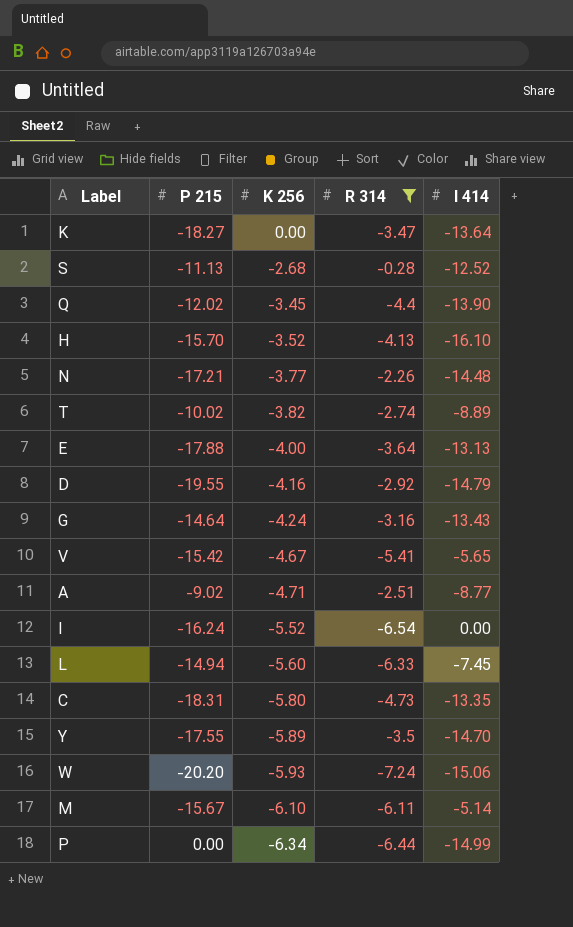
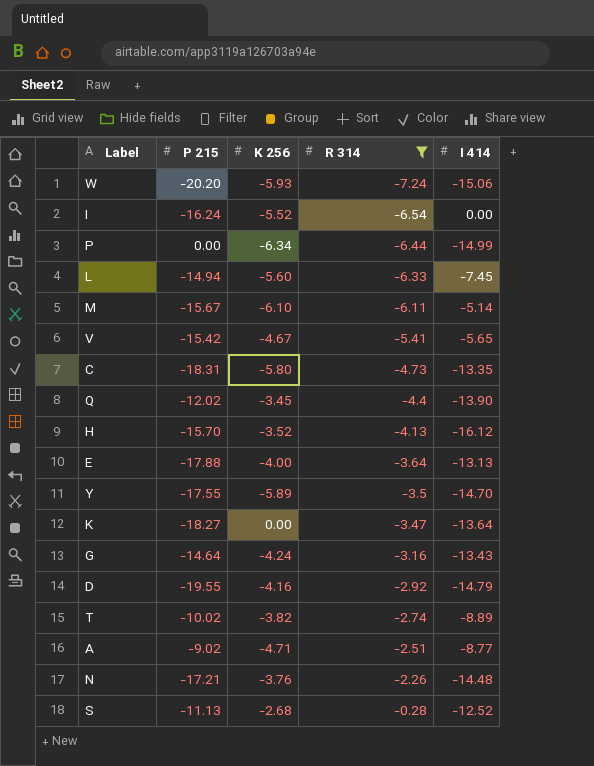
row order: K 256 descending -> R 314 ascending
H | I 414: -16.10 -> -16.12
N | K 256: -3.77 -> -3.76

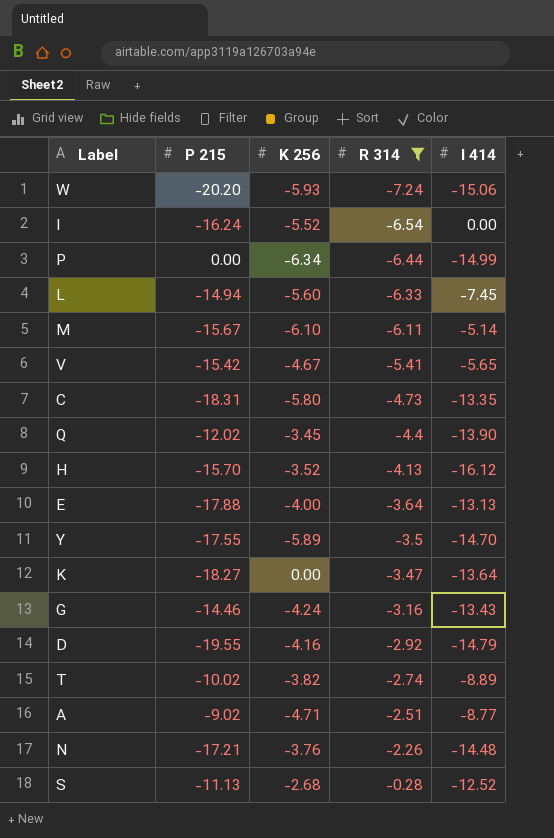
G | P 215: -14.64 -> -14.46

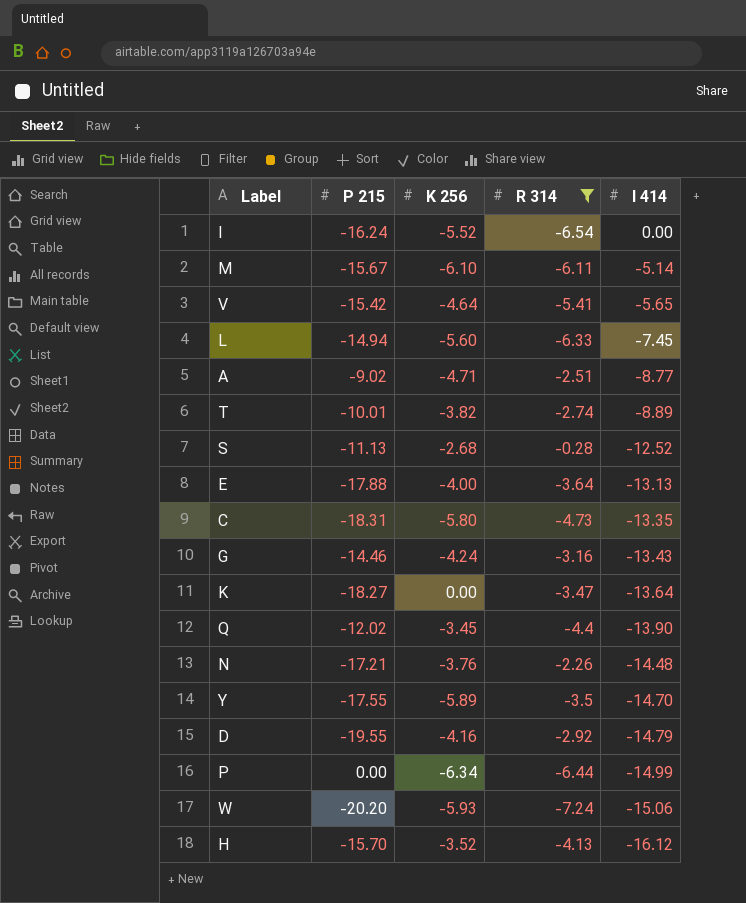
row order: R 314 ascending -> I 414 descending
V | K 256: -4.67 -> -4.64
T | P 215: -10.02 -> -10.01

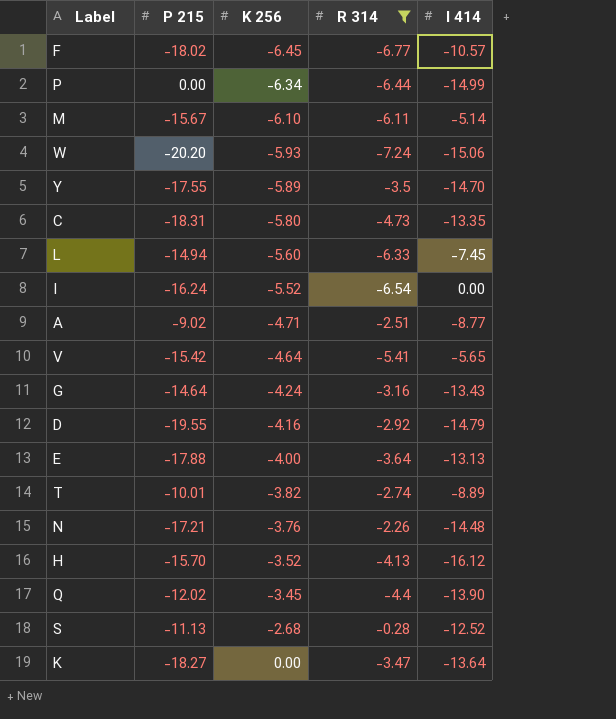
row order: I 414 descending -> K 256 ascending
row F: none -> -18.02 | -6.45 | -6.77 | -10.57
G | P 215: -14.46 -> -14.64

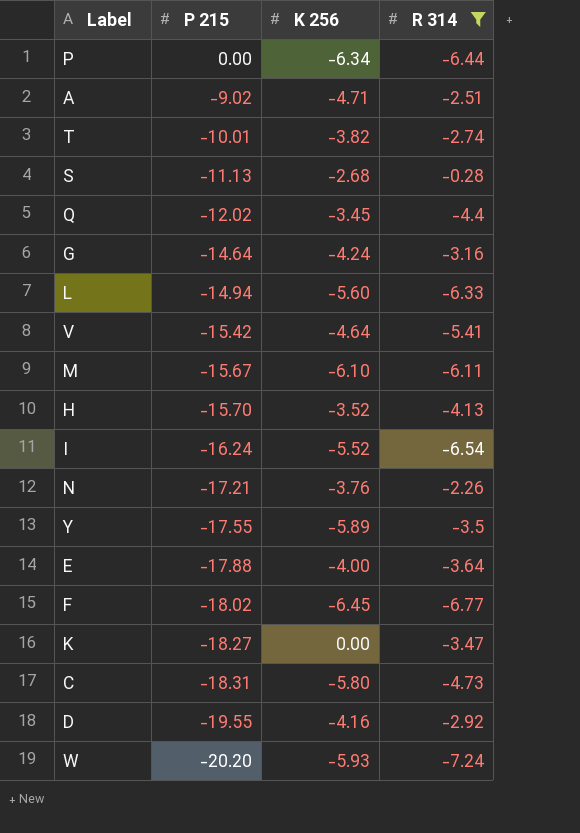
row order: K 256 ascending -> P 215 descending
column I 414 | position: 5 -> none

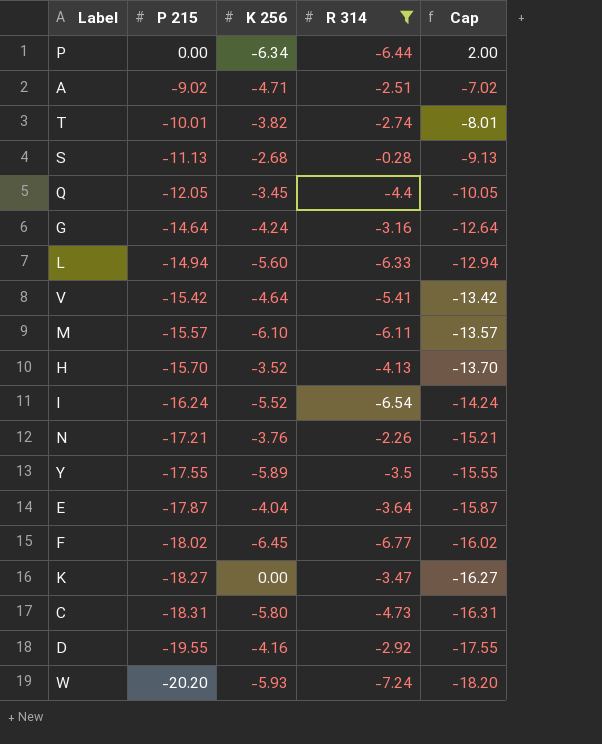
column Cap | formula: none -> [P 215] + 2
Q | P 215: -12.02 -> -12.05
M | P 215: -15.67 -> -15.57
E | P 215: -17.88 -> -17.87
E | K 256: -4.00 -> -4.04

